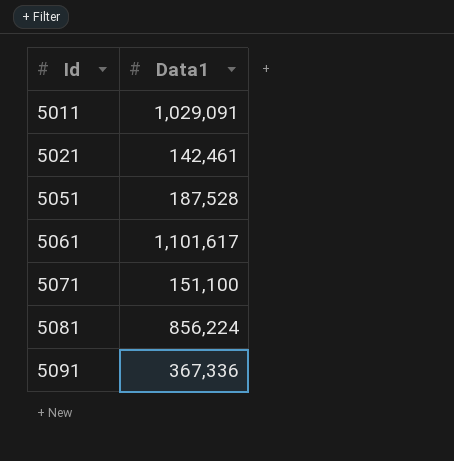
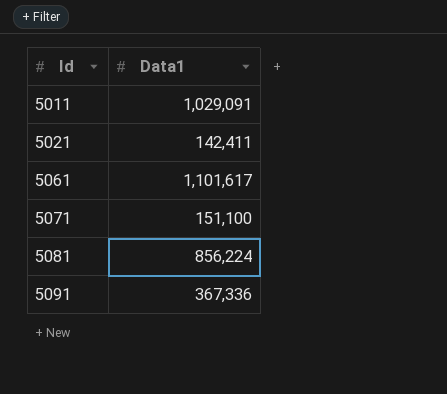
row 5051: 187,528 -> none
5021 | Data1: 142,461 -> 142,411

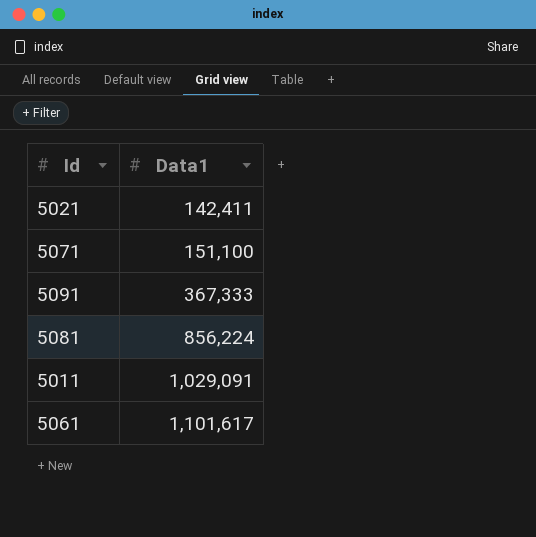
row order: Id ascending -> Data1 ascending
5091 | Data1: 367,336 -> 367,333

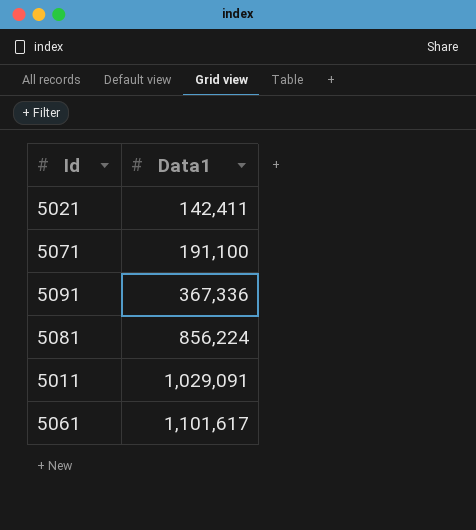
5071 | Data1: 151,100 -> 191,100
5091 | Data1: 367,333 -> 367,336

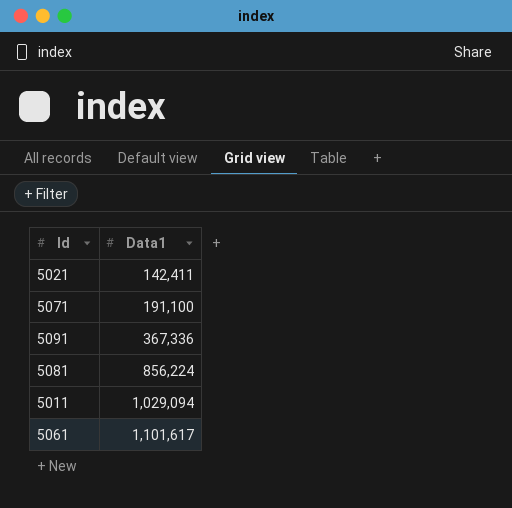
5011 | Data1: 1,029,091 -> 1,029,094

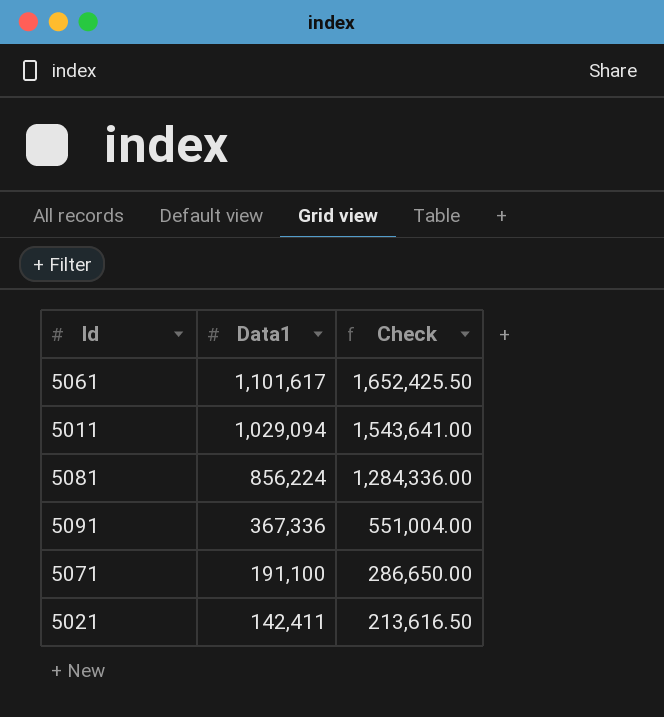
row order: Data1 ascending -> Data1 descending
column Check | formula: none -> [Data1] * 1.5

